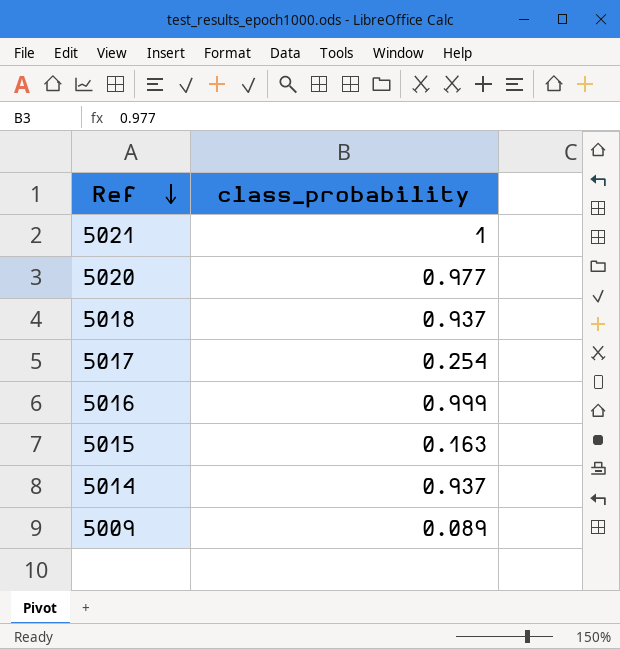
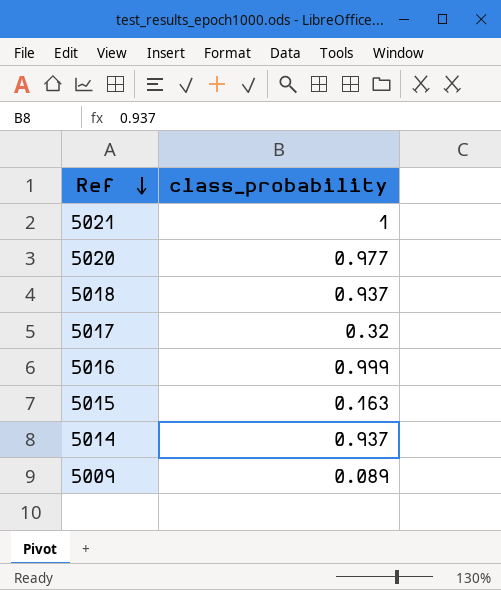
5017 | class_probability: 0.254 -> 0.32

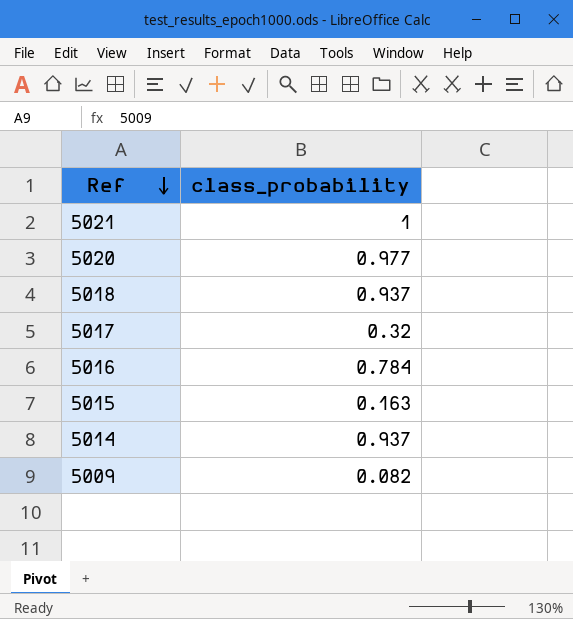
5016 | class_probability: 0.999 -> 0.784
5009 | class_probability: 0.089 -> 0.082

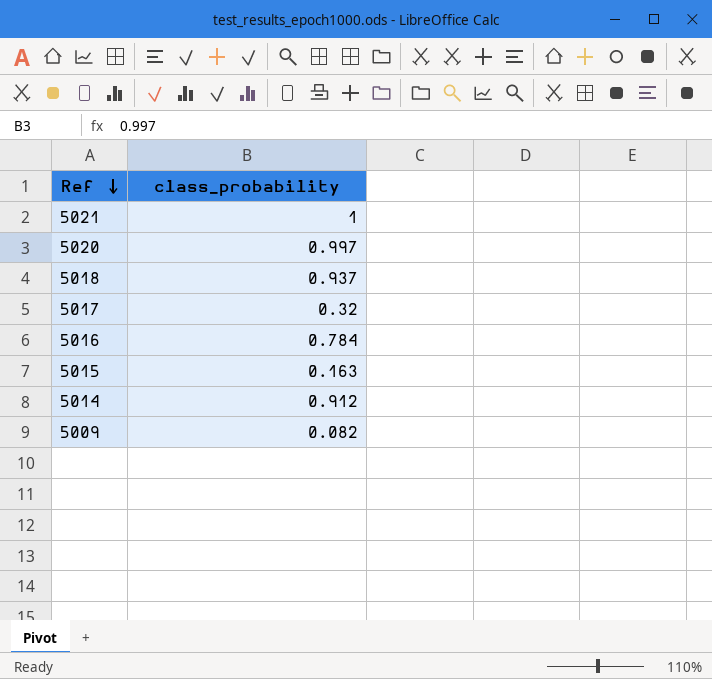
5020 | class_probability: 0.977 -> 0.997
5014 | class_probability: 0.937 -> 0.912

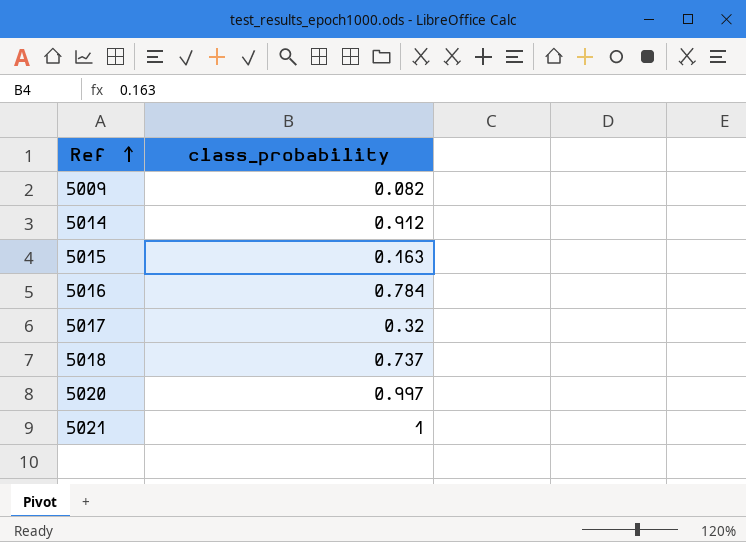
row order: Ref descending -> Ref ascending
5018 | class_probability: 0.937 -> 0.737

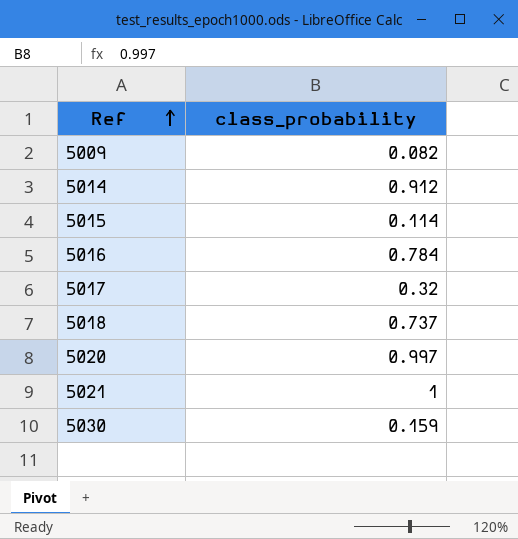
5015 | class_probability: 0.163 -> 0.114
row 5030: none -> 0.159

